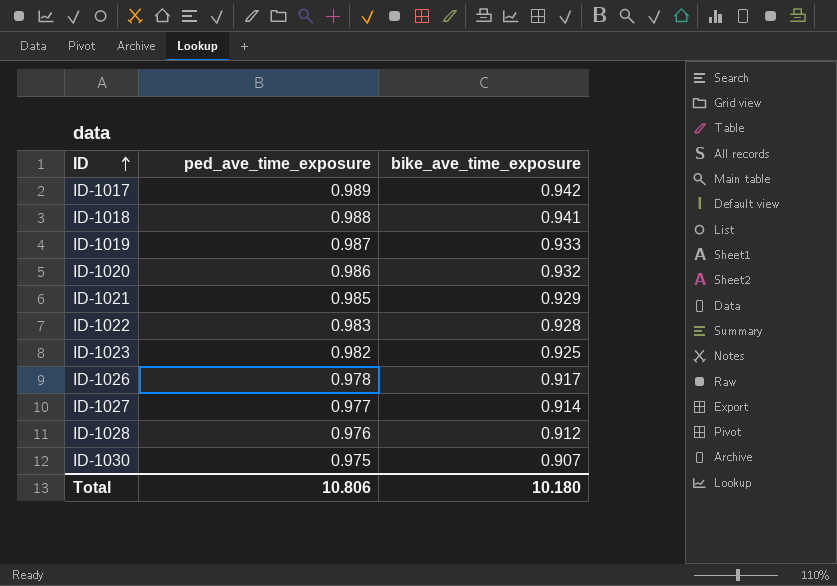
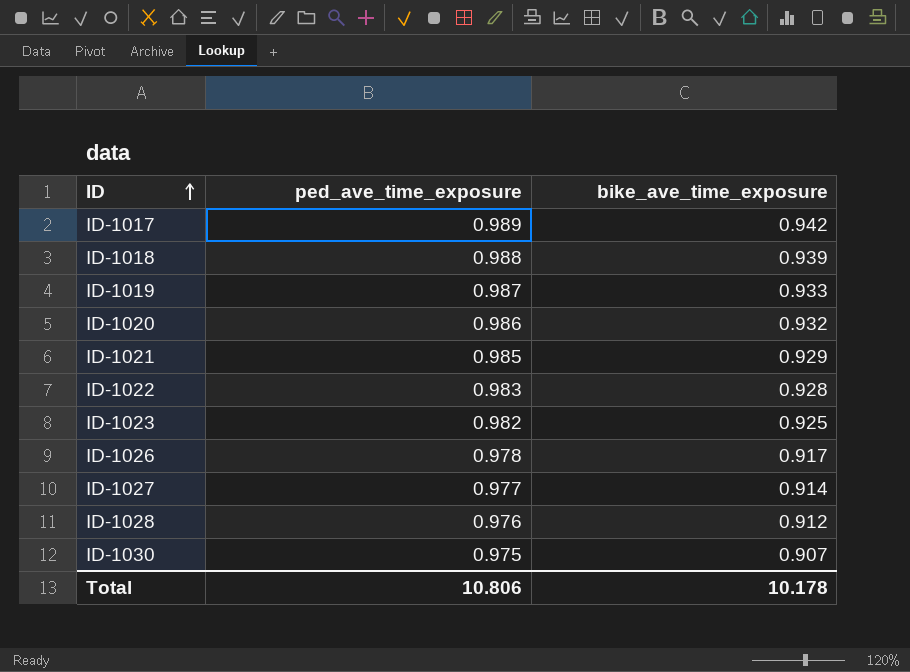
ID-1018 | bike_ave_time_exposure: 0.941 -> 0.939
Total | bike_ave_time_exposure: 10.180 -> 10.178

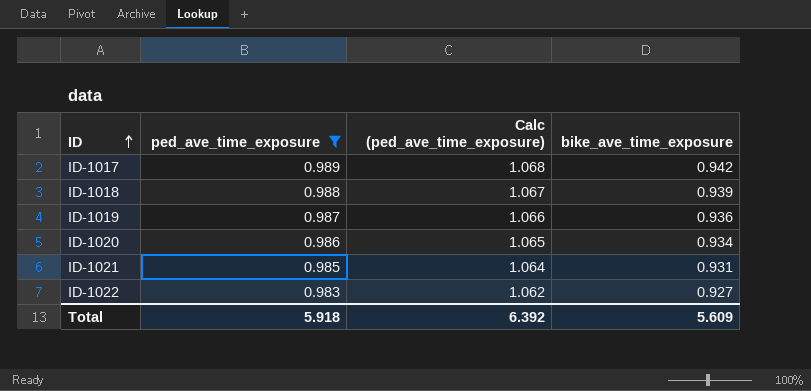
filter: none -> ped_ave_time_exposure >= 0.983
column Calc (ped_ave_time_exposure) | formula: none -> [ped_ave_time_exposure] * 1.08
ID-1019 | bike_ave_time_exposure: 0.933 -> 0.936
ID-1020 | bike_ave_time_exposure: 0.932 -> 0.934
ID-1021 | bike_ave_time_exposure: 0.929 -> 0.931
ID-1022 | bike_ave_time_exposure: 0.928 -> 0.927
Total | ped_ave_time_exposure: 10.806 -> 5.918
Total | bike_ave_time_exposure: 10.178 -> 5.609

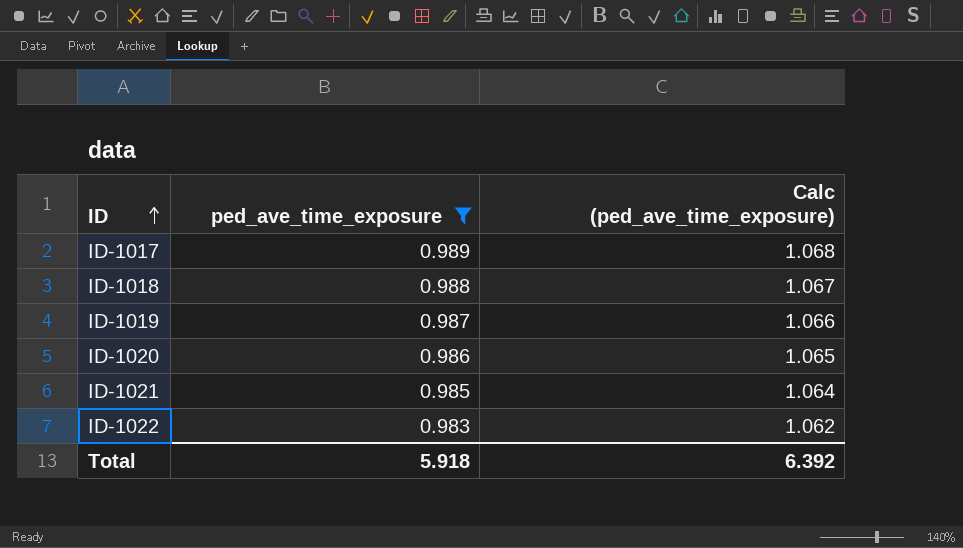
column bike_ave_time_exposure | position: 4 -> none

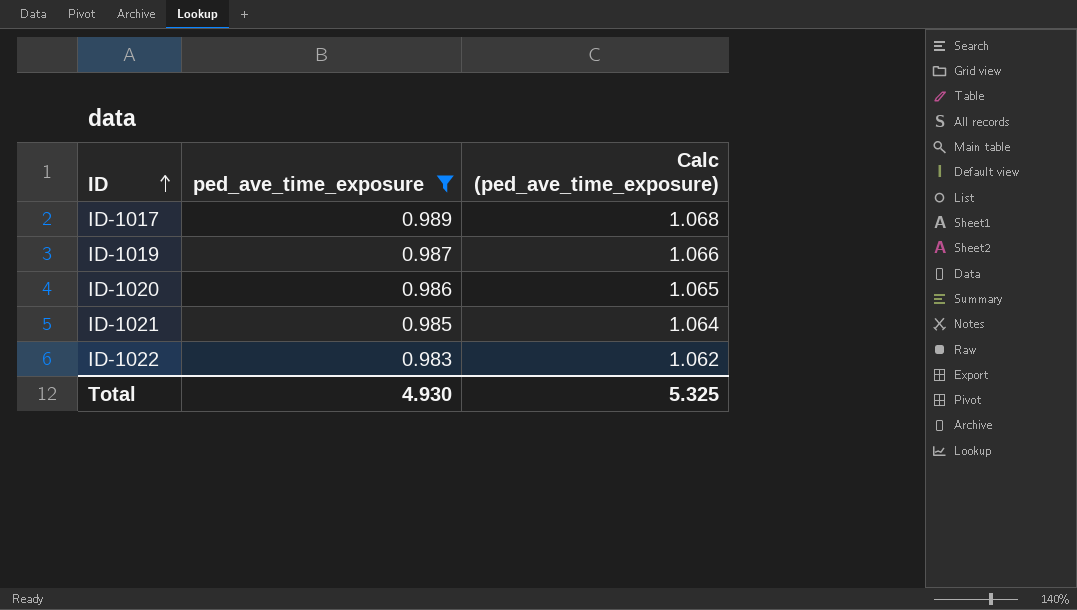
row ID-1018: 0.988 | 1.067 -> none
Total | ped_ave_time_exposure: 5.918 -> 4.930
Total | Calc (ped_ave_time_exposure): 6.392 -> 5.325

